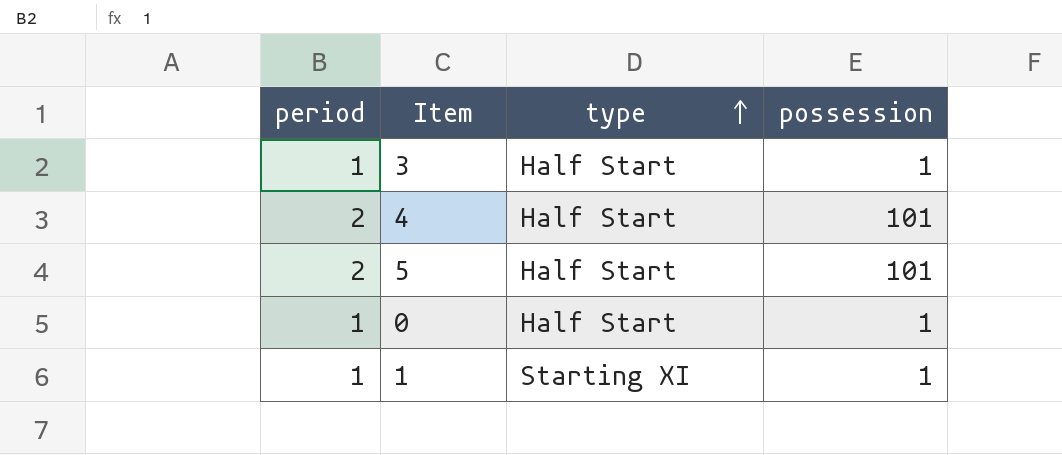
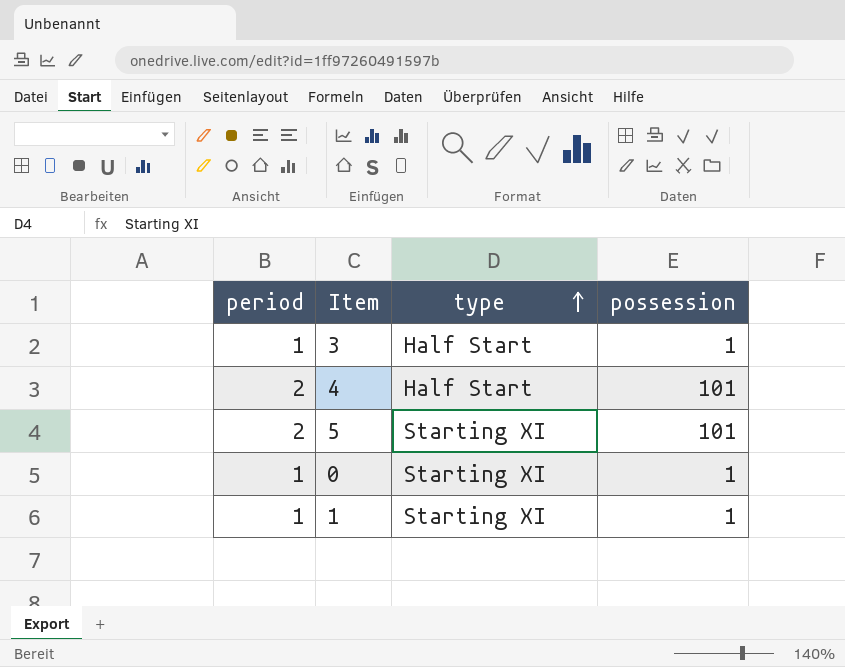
5 | type: Half Start -> Starting XI
0 | type: Half Start -> Starting XI

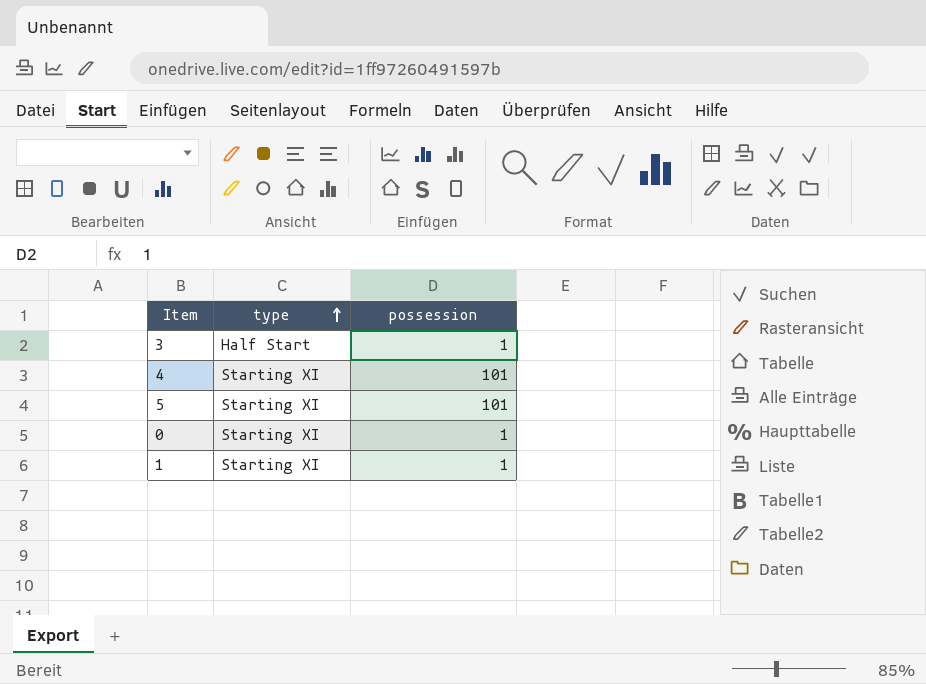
column period | position: 1 -> none
4 | type: Half Start -> Starting XI

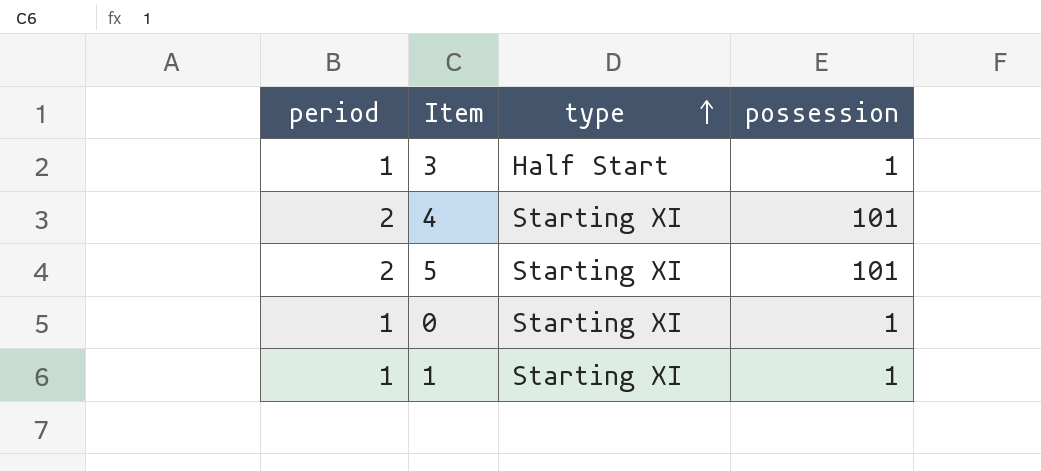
column period | position: none -> 1

